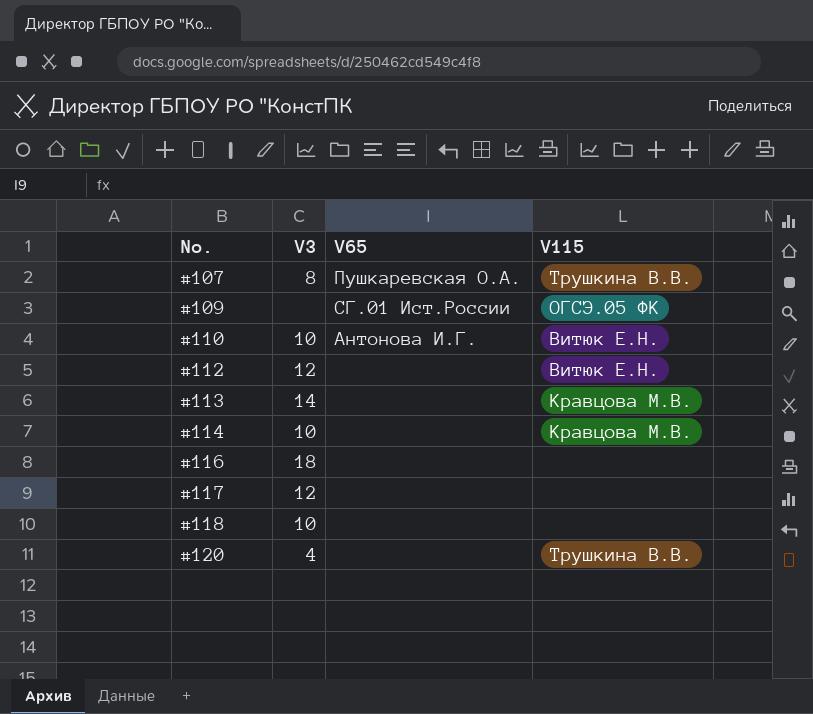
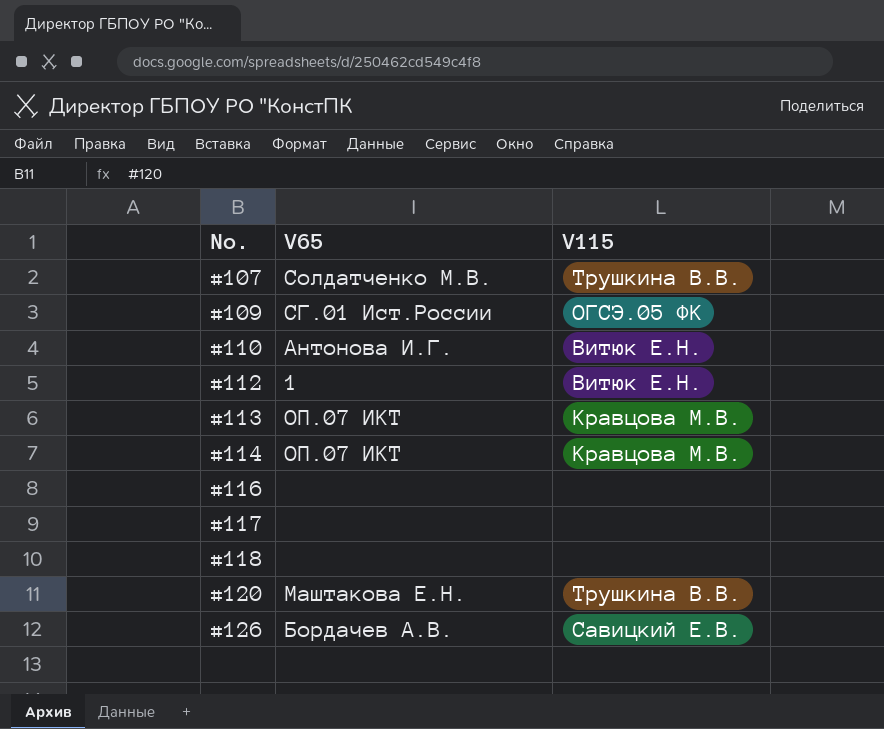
column V3 | position: 2 -> none
#107 | V65: Пушкаревская О.А. -> Солдатченко М.В.
#112 | V65: none -> 1
#113 | V65: none -> ОП.07 ИКТ
#114 | V65: none -> ОП.07 ИКТ
#120 | V65: none -> Маштакова Е.Н.
row #126: none -> Бордачев А.В. | Савицкий Е.В.

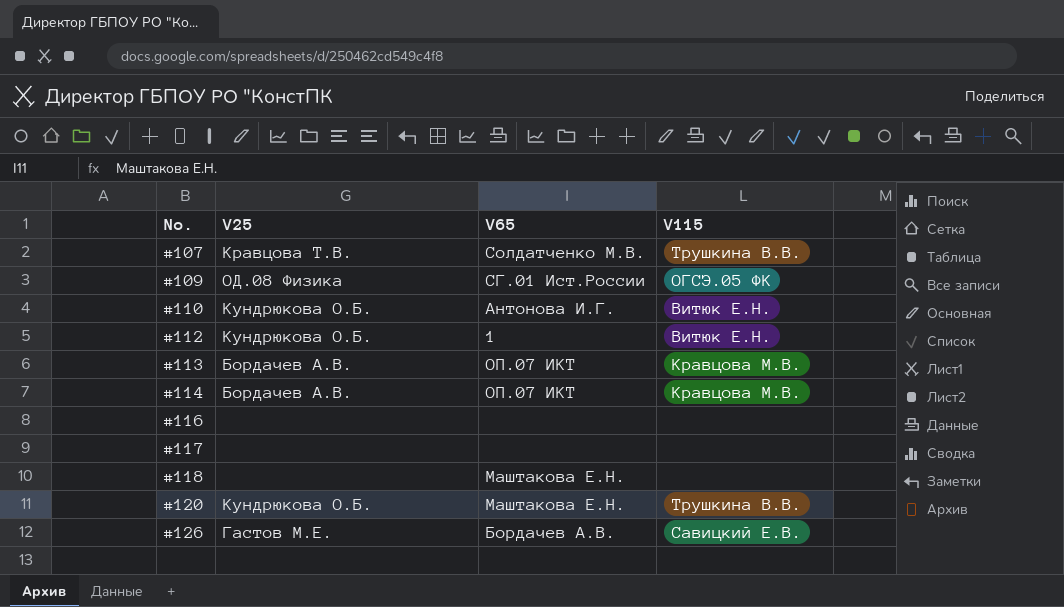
column V25 | position: none -> 2
#118 | V65: none -> Маштакова Е.Н.

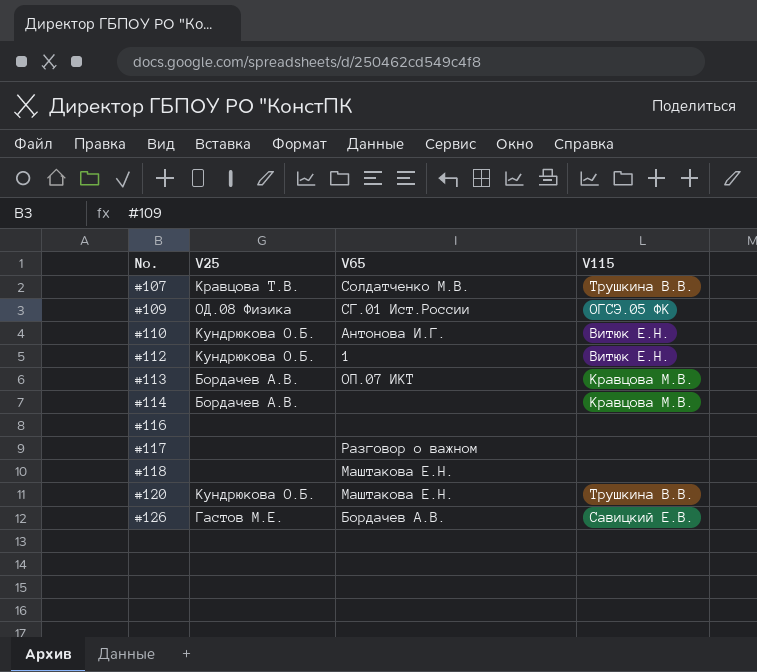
#114 | V65: ОП.07 ИКТ -> none
#117 | V65: none -> Разговор о важном

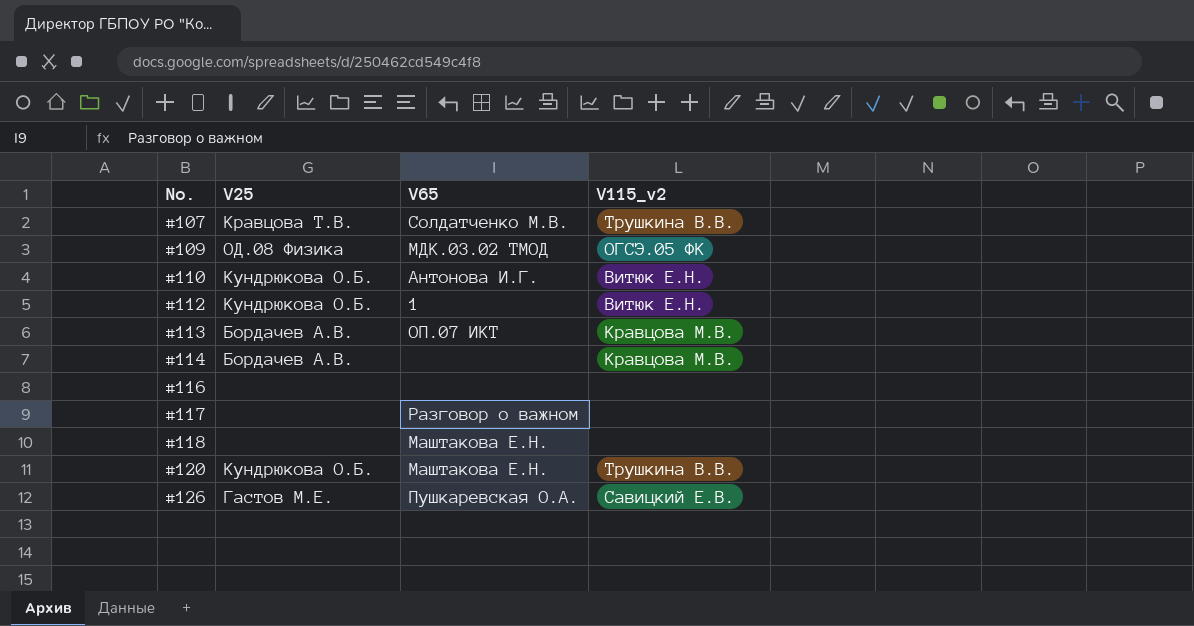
column name: V115 -> V115_v2
#109 | V65: СГ.01 Ист.России -> МДК.03.02 ТМОД
#126 | V65: Бордачев А.В. -> Пушкаревская О.А.

